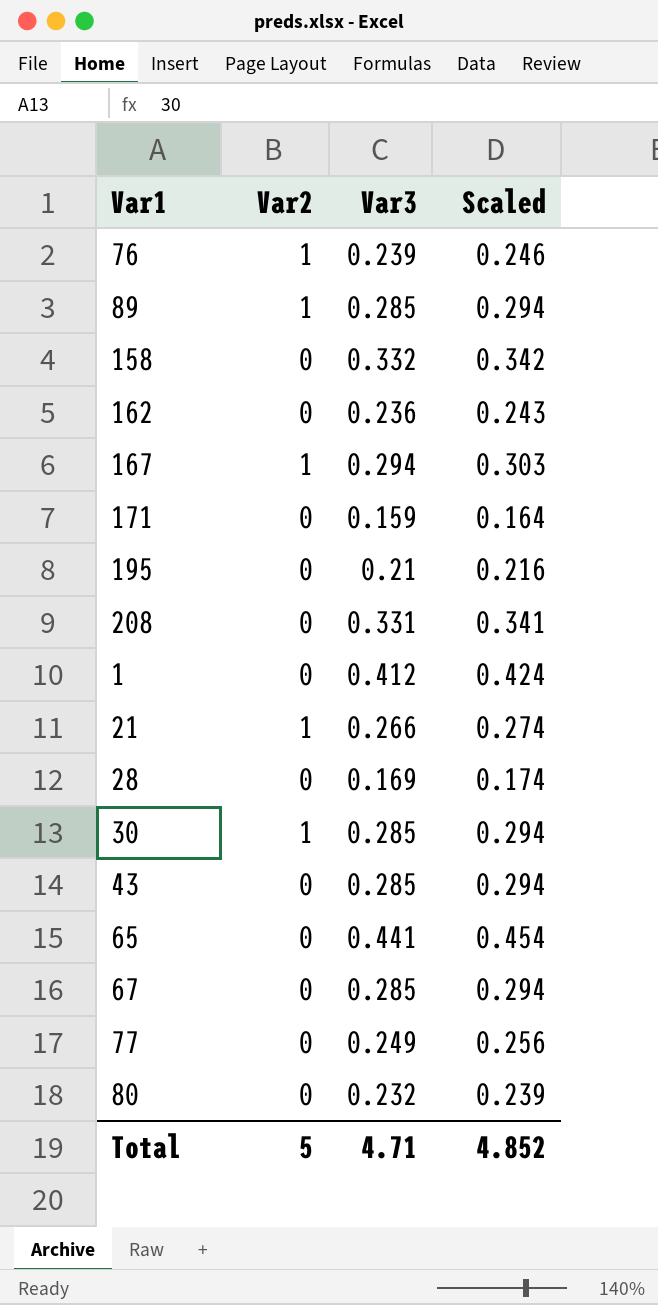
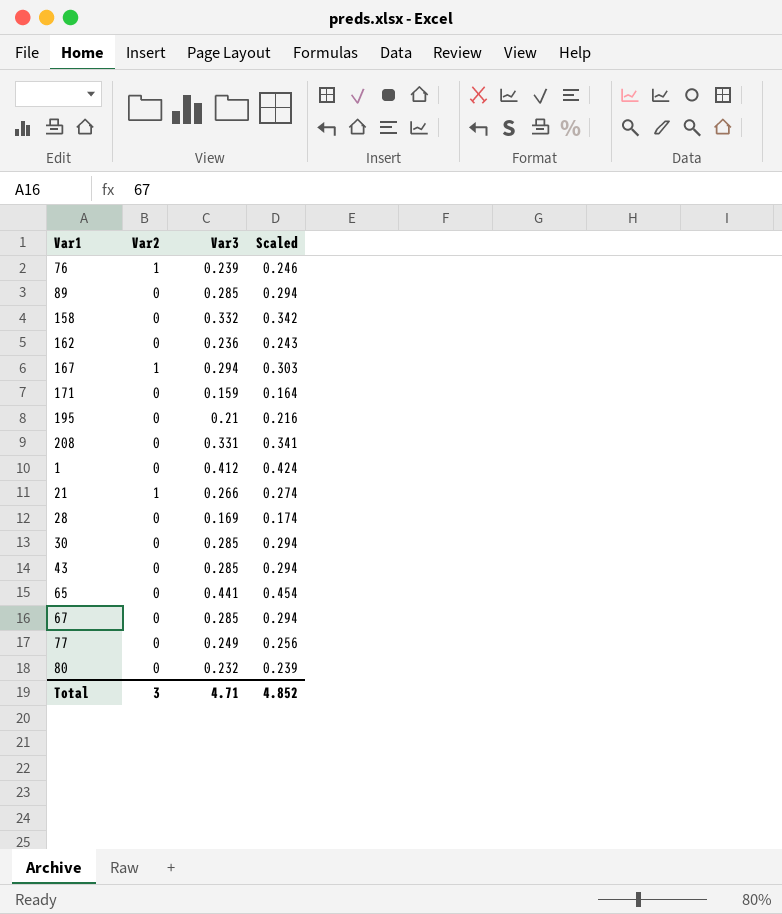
89 | Var2: 1 -> 0
30 | Var2: 1 -> 0
Total | Var2: 5 -> 3

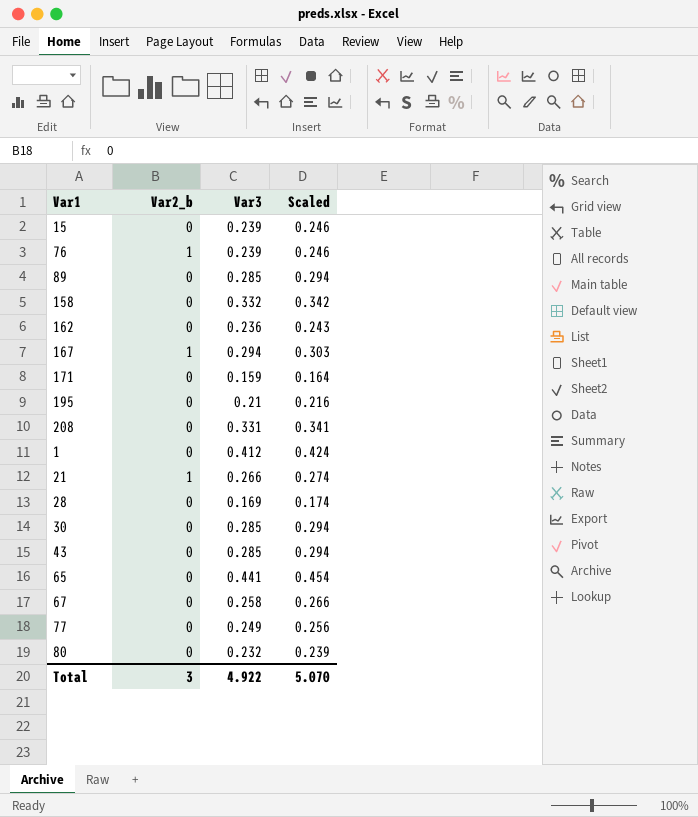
column name: Var2 -> Var2_b
row 15: none -> 0 | 0.239 | 0.246
67 | Var3: 0.285 -> 0.258
67 | Scaled: 0.294 -> 0.266
Total | Var3: 4.71 -> 4.922
Total | Scaled: 4.852 -> 5.070

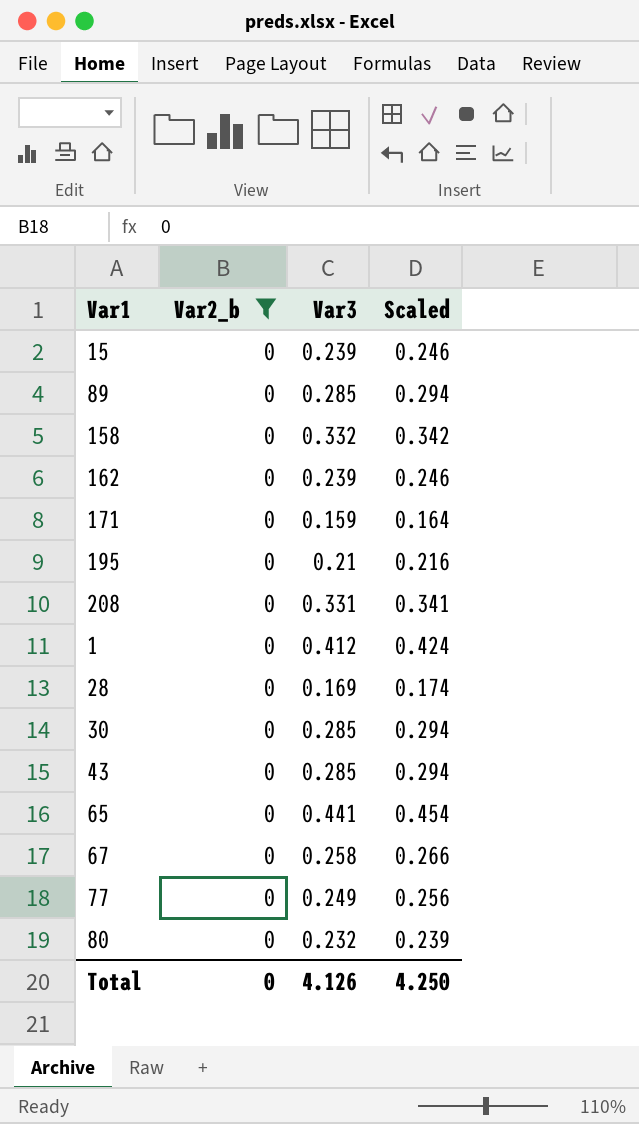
filter: none -> Var2_b = 0
162 | Var3: 0.236 -> 0.239
162 | Scaled: 0.243 -> 0.246
Total | Var2_b: 3 -> 0
Total | Var3: 4.922 -> 4.126
Total | Scaled: 5.070 -> 4.250

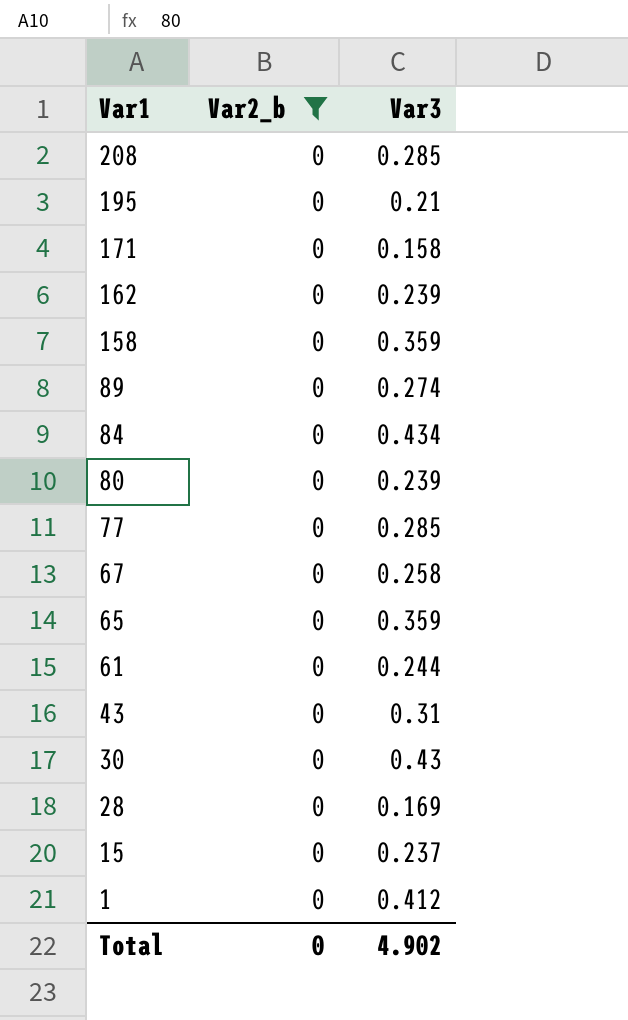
row order: none -> Var1 descending
column Scaled | formula: [Var3] * 1.03 -> none
208 | Var3: 0.331 -> 0.285
171 | Var3: 0.159 -> 0.158
158 | Var3: 0.332 -> 0.359
89 | Var3: 0.285 -> 0.274
row 84: none -> 0 | 0.434
80 | Var3: 0.232 -> 0.239
77 | Var3: 0.249 -> 0.285
65 | Var3: 0.441 -> 0.359
row 61: none -> 0 | 0.244
43 | Var3: 0.285 -> 0.31
30 | Var3: 0.285 -> 0.43
15 | Var3: 0.239 -> 0.237
Total | Var3: 4.126 -> 4.902

